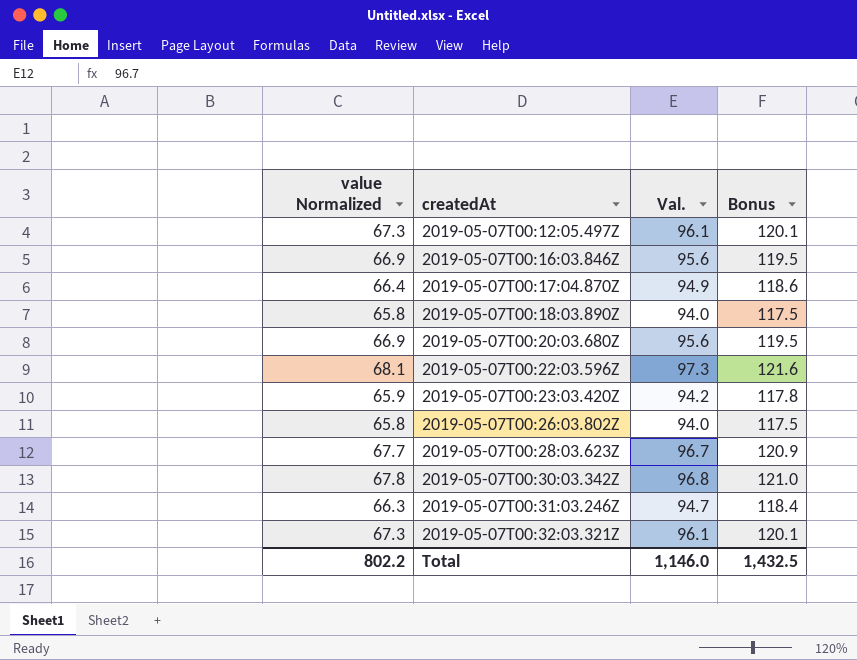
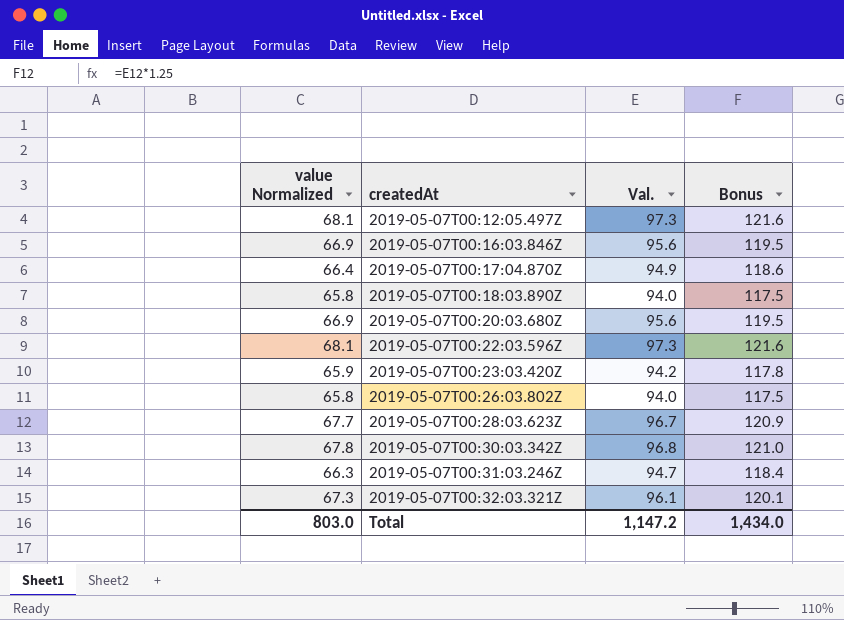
2019-05-07T00:12:05.497Z | value Normalized: 67.3 -> 68.1
2019-05-07T00:12:05.497Z | Val.: 96.1 -> 97.3
2019-05-07T00:12:05.497Z | Bonus: 120.1 -> 121.6
Total | value Normalized: 802.2 -> 803.0
Total | Val.: 1,146.0 -> 1,147.2
Total | Bonus: 1,432.5 -> 1,434.0

